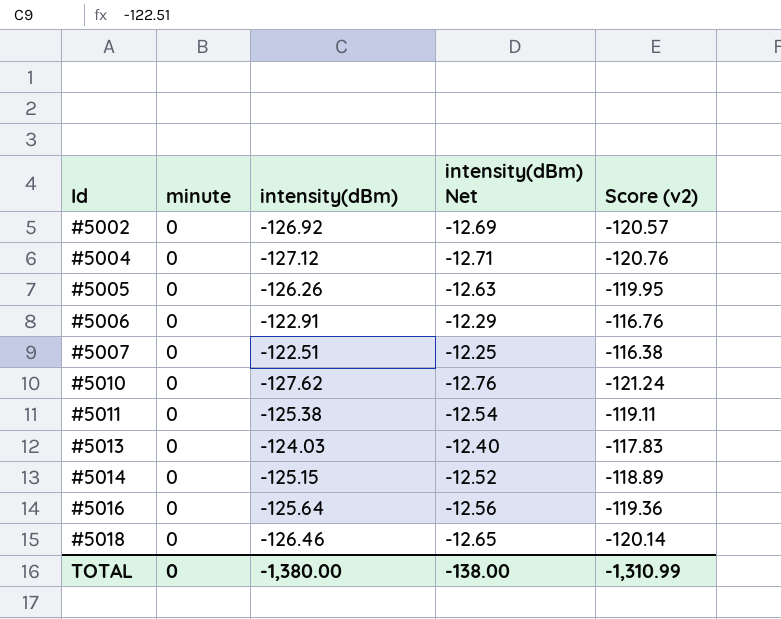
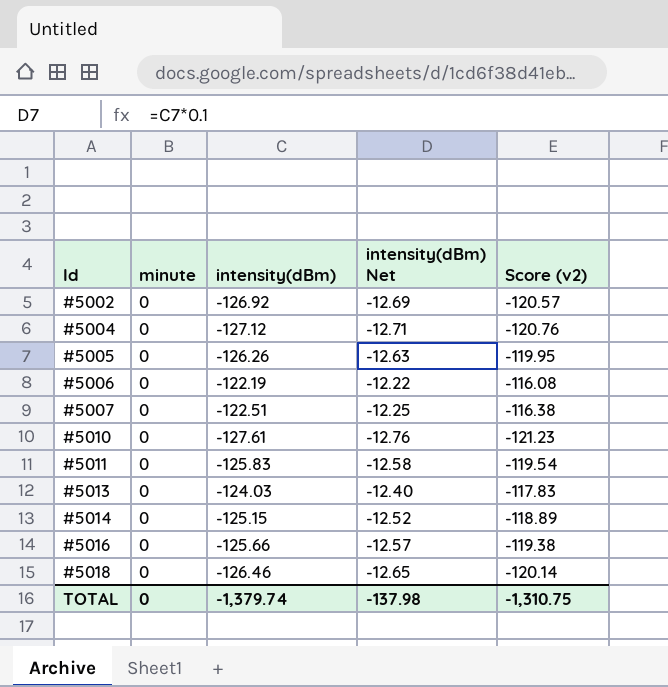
#5006 | intensity(dBm): -122.91 -> -122.19
#5006 | intensity(dBm) Net: -12.29 -> -12.22
#5006 | Score (v2): -116.76 -> -116.08
#5010 | intensity(dBm): -127.62 -> -127.61
#5010 | Score (v2): -121.24 -> -121.23
#5011 | intensity(dBm): -125.38 -> -125.83
#5011 | intensity(dBm) Net: -12.54 -> -12.58
#5011 | Score (v2): -119.11 -> -119.54
#5016 | intensity(dBm): -125.64 -> -125.66
#5016 | intensity(dBm) Net: -12.56 -> -12.57
#5016 | Score (v2): -119.36 -> -119.38
TOTAL | intensity(dBm): -1,380.00 -> -1,379.74
TOTAL | intensity(dBm) Net: -138.00 -> -137.98
TOTAL | Score (v2): -1,310.99 -> -1,310.75

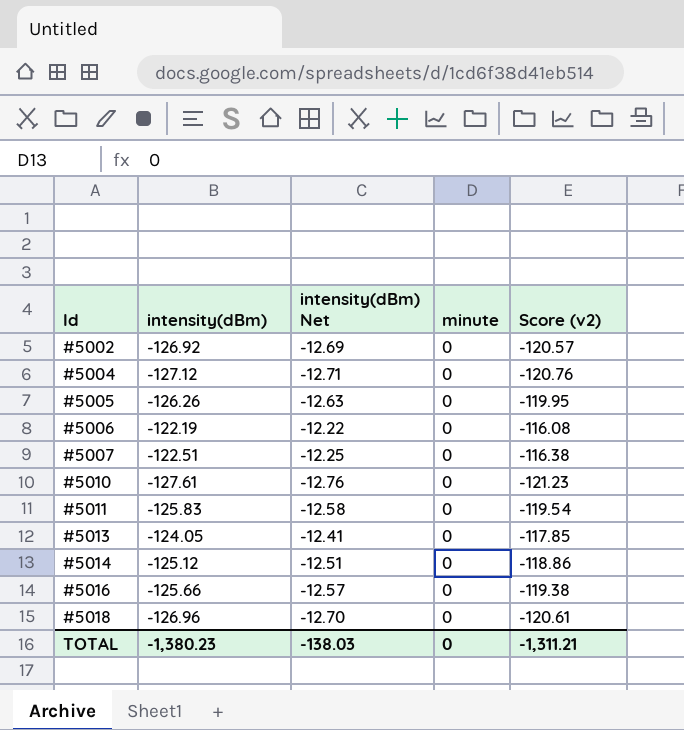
column minute | position: 2 -> 4
#5013 | intensity(dBm): -124.03 -> -124.05
#5013 | intensity(dBm) Net: -12.40 -> -12.41
#5013 | Score (v2): -117.83 -> -117.85
#5014 | intensity(dBm): -125.15 -> -125.12
#5014 | intensity(dBm) Net: -12.52 -> -12.51
#5014 | Score (v2): -118.89 -> -118.86
#5018 | intensity(dBm): -126.46 -> -126.96
#5018 | intensity(dBm) Net: -12.65 -> -12.70
#5018 | Score (v2): -120.14 -> -120.61
TOTAL | intensity(dBm): -1,379.74 -> -1,380.23
TOTAL | intensity(dBm) Net: -137.98 -> -138.03
TOTAL | Score (v2): -1,310.75 -> -1,311.21

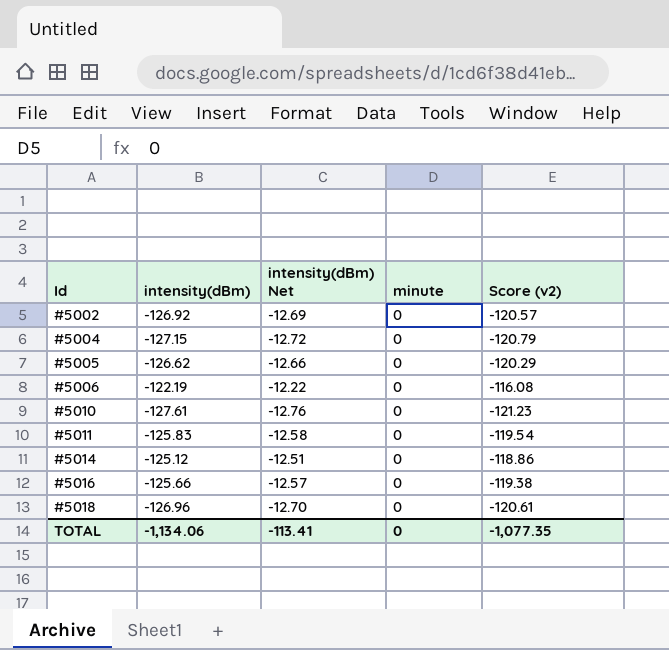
row #5007: -122.51 | -12.25 | 0 | -116.38 -> none
row #5013: -124.05 | -12.41 | 0 | -117.85 -> none
#5004 | intensity(dBm): -127.12 -> -127.15
#5004 | intensity(dBm) Net: -12.71 -> -12.72
#5004 | Score (v2): -120.76 -> -120.79
#5005 | intensity(dBm): -126.26 -> -126.62
#5005 | intensity(dBm) Net: -12.63 -> -12.66
#5005 | Score (v2): -119.95 -> -120.29
TOTAL | intensity(dBm): -1,380.23 -> -1,134.06
TOTAL | intensity(dBm) Net: -138.03 -> -113.41
TOTAL | Score (v2): -1,311.21 -> -1,077.35

